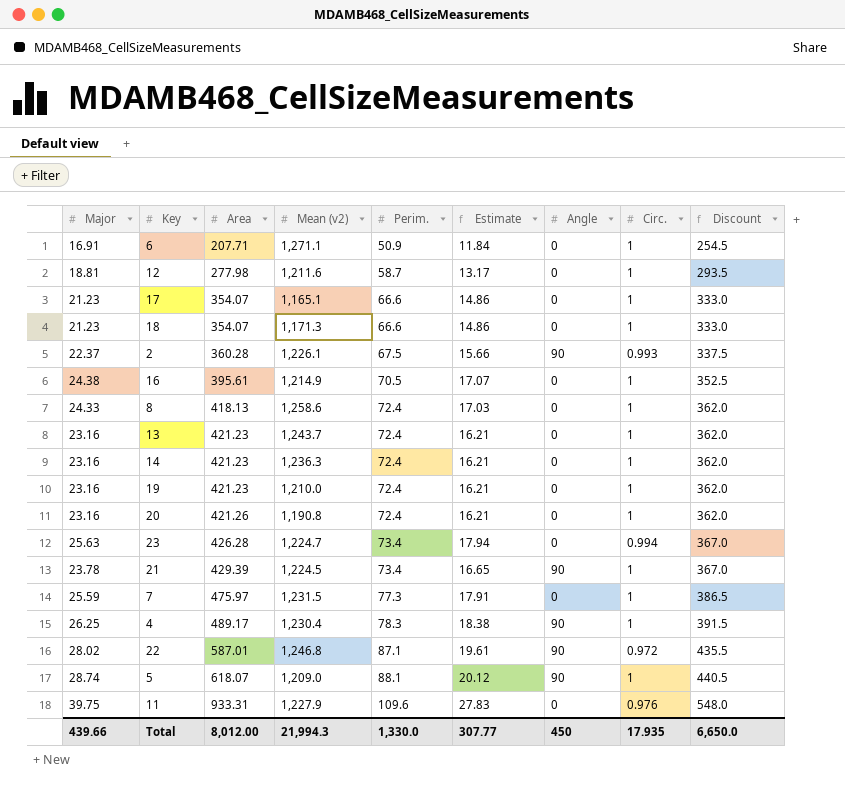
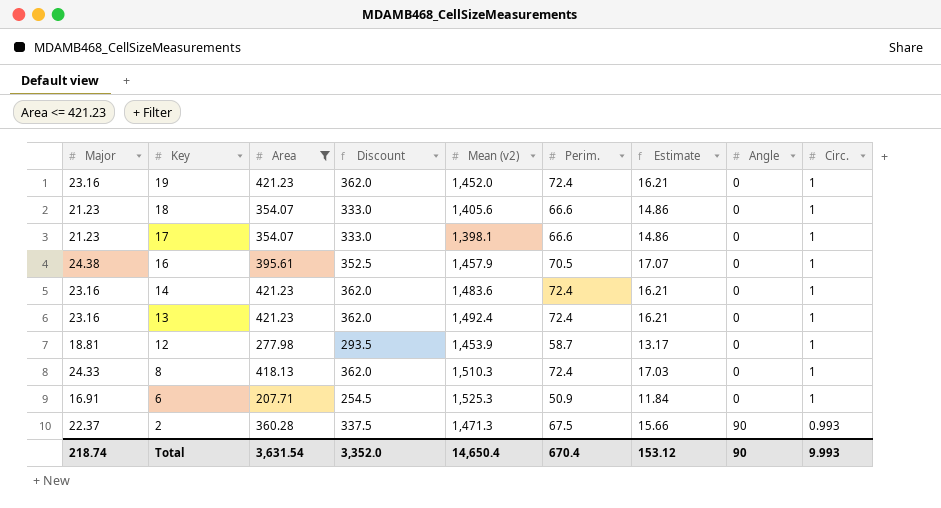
filter: none -> Area <= 421.23
row order: Area ascending -> Key descending
column Discount | position: 9 -> 4
19 | Mean (v2): 1,210.0 -> 1,452.0
18 | Mean (v2): 1,171.3 -> 1,405.6
17 | Mean (v2): 1,165.1 -> 1,398.1
16 | Mean (v2): 1,214.9 -> 1,457.9
14 | Mean (v2): 1,236.3 -> 1,483.6
13 | Mean (v2): 1,243.7 -> 1,492.4
12 | Mean (v2): 1,211.6 -> 1,453.9
8 | Mean (v2): 1,258.6 -> 1,510.3
6 | Mean (v2): 1,271.1 -> 1,525.3
2 | Mean (v2): 1,226.1 -> 1,471.3
Total | Major: 439.66 -> 218.74
Total | Area: 8,012.00 -> 3,631.54
Total | Discount: 6,650.0 -> 3,352.0
Total | Mean (v2): 21,994.3 -> 14,650.4
Total | Perim.: 1,330.0 -> 670.4
Total | Estimate: 307.77 -> 153.12
Total | Angle: 450 -> 90
Total | Circ.: 17.935 -> 9.993

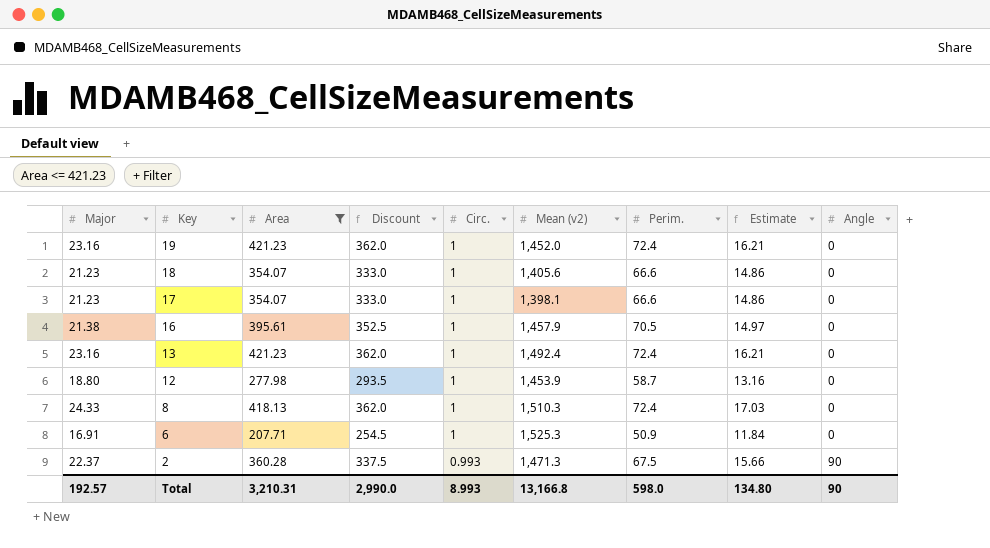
column Circ. | position: 9 -> 5
row 14: 23.16 | 421.23 | 362.0 | 1,483.6 | 72.4 | 16.21 | 0 | 1 -> none
16 | Major: 24.38 -> 21.38
16 | Estimate: 17.07 -> 14.97
12 | Major: 18.81 -> 18.80
12 | Estimate: 13.17 -> 13.16
Total | Major: 218.74 -> 192.57
Total | Area: 3,631.54 -> 3,210.31
Total | Discount: 3,352.0 -> 2,990.0
Total | Circ.: 9.993 -> 8.993
Total | Mean (v2): 14,650.4 -> 13,166.8
Total | Perim.: 670.4 -> 598.0
Total | Estimate: 153.12 -> 134.80

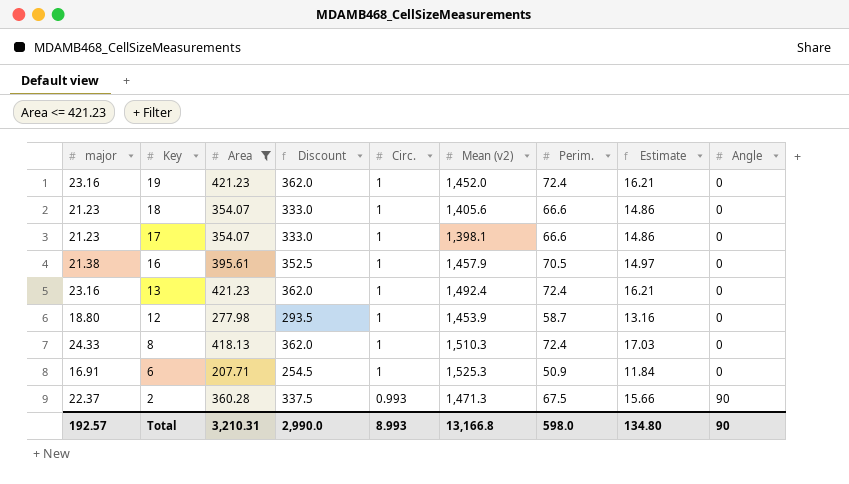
column name: Major -> major

